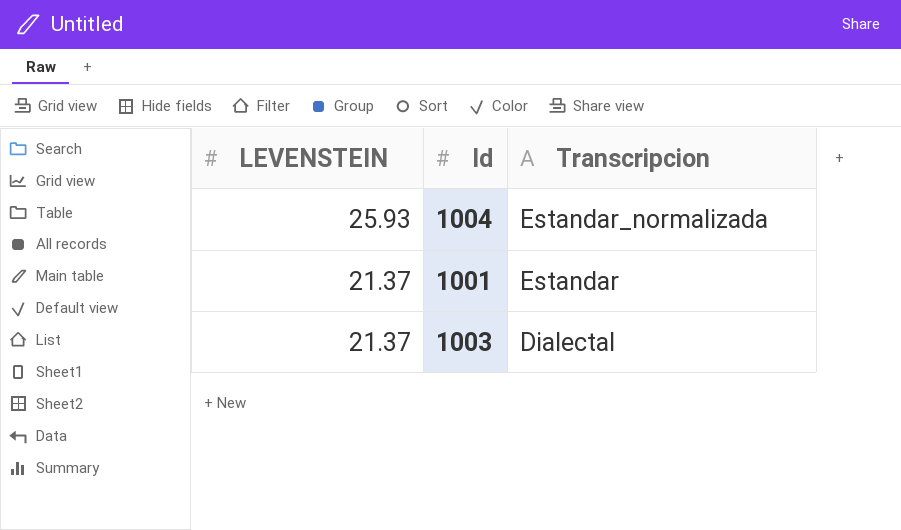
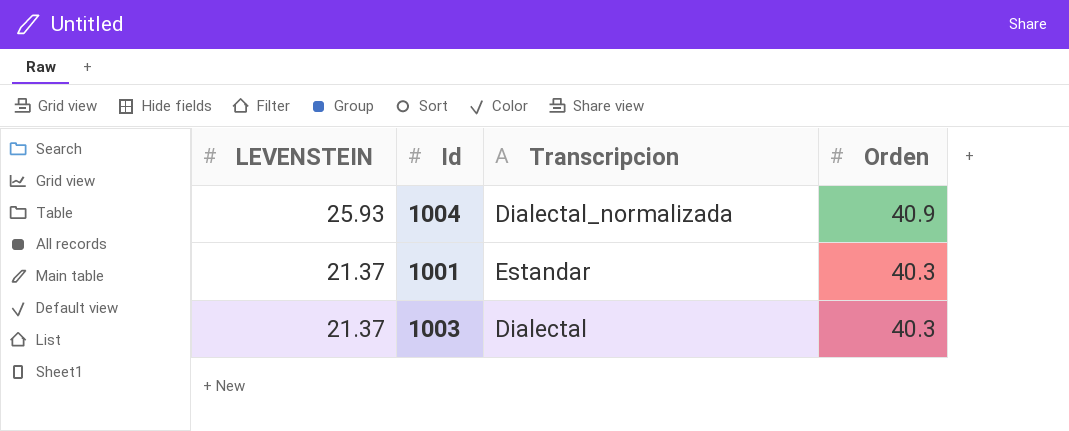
column Orden | position: none -> 4
1004 | Transcripcion: Estandar_normalizada -> Dialectal_normalizada

